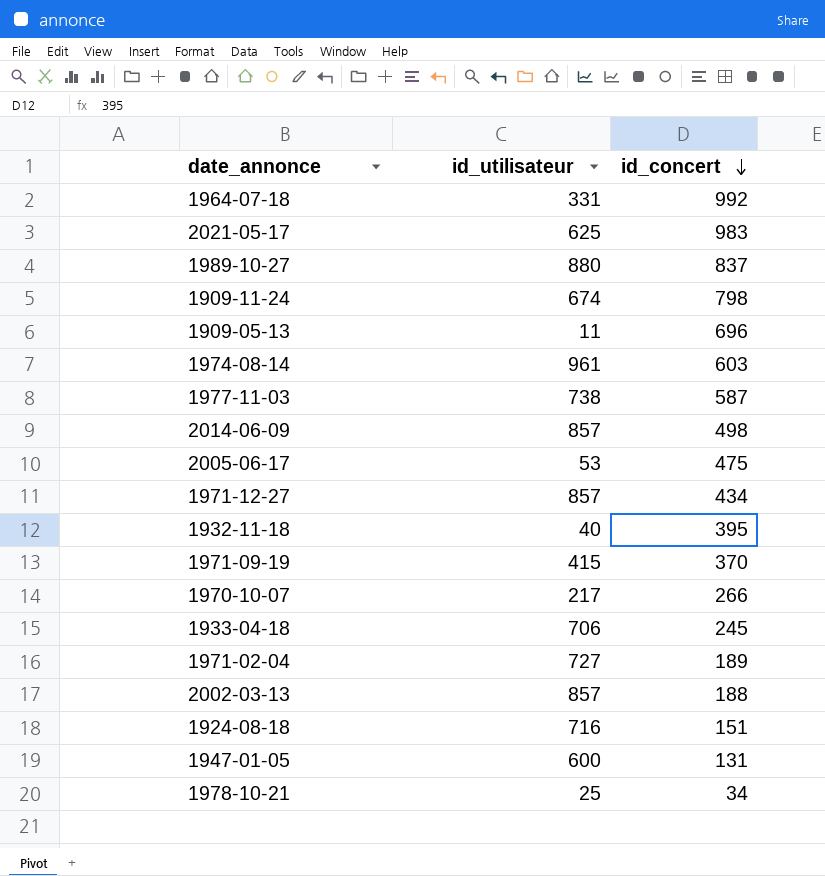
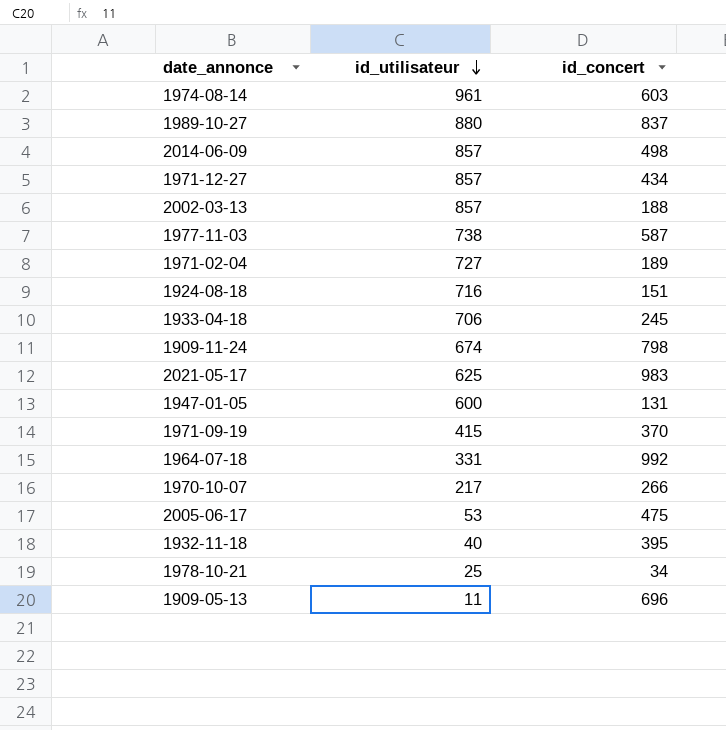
row order: id_concert descending -> id_utilisateur descending

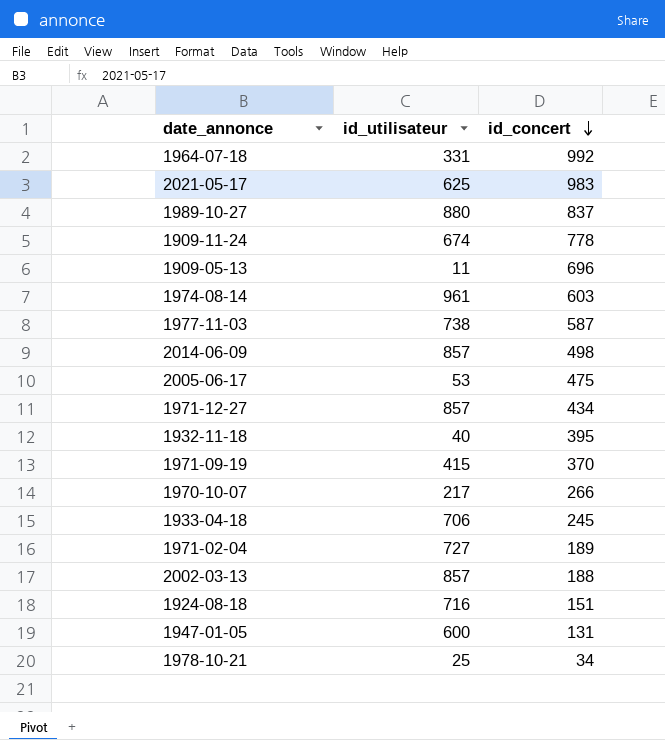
row order: id_utilisateur descending -> id_concert descending
1909-11-24 | id_concert: 798 -> 778

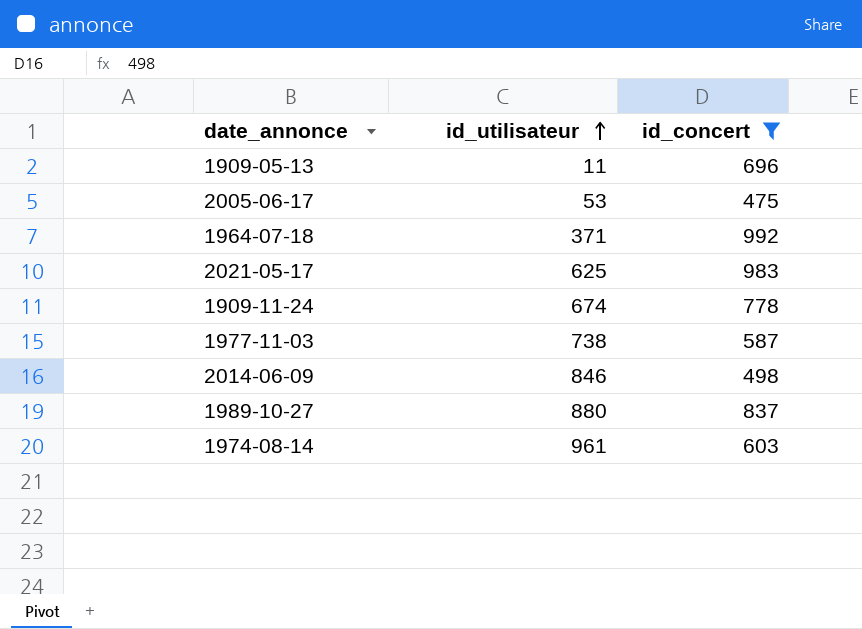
filter: none -> id_concert >= 475
row order: id_concert descending -> id_utilisateur ascending
1964-07-18 | id_utilisateur: 331 -> 371
2014-06-09 | id_utilisateur: 857 -> 846

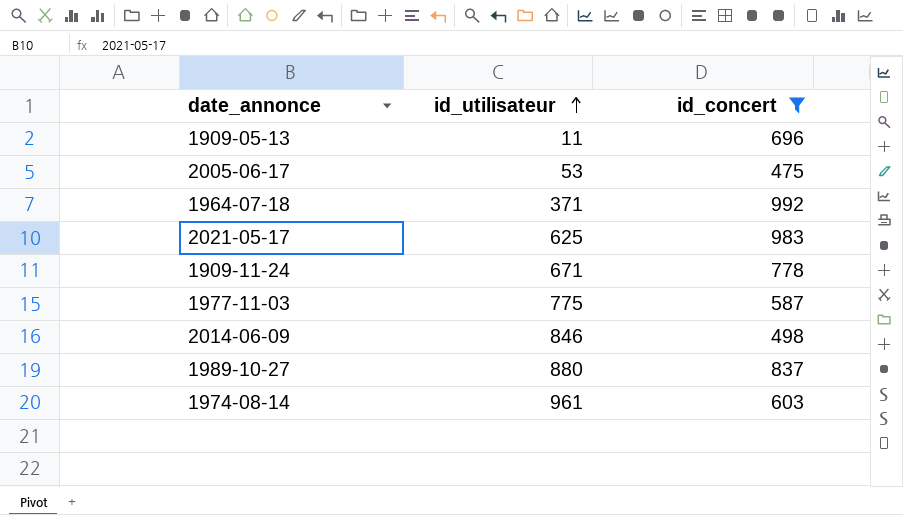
1909-11-24 | id_utilisateur: 674 -> 671
1977-11-03 | id_utilisateur: 738 -> 775

